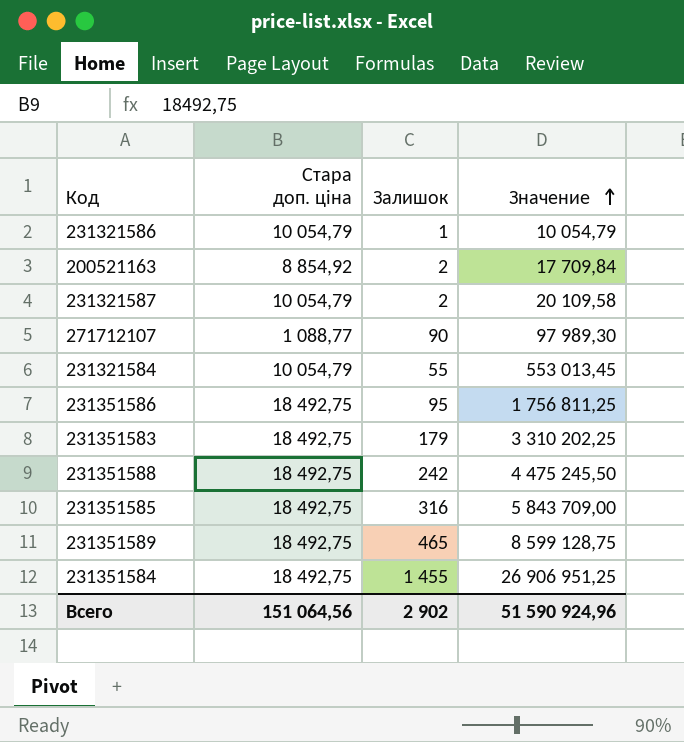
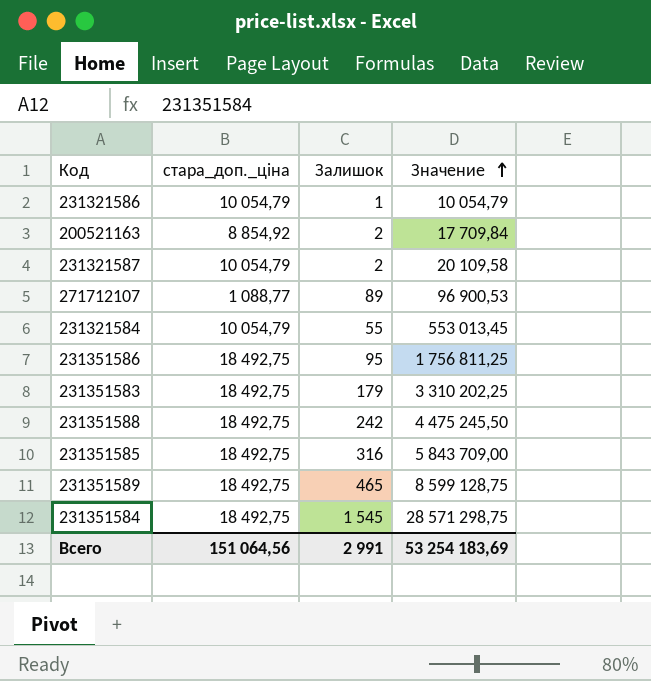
column name: Стара доп. ціна -> стара_доп._ціна
271712107 | Залишок: 90 -> 89
271712107 | Значение: 97 989,30 -> 96 900,53
231351584 | Залишок: 1 455 -> 1 545
231351584 | Значение: 26 906 951,25 -> 28 571 298,75
Всего | Залишок: 2 902 -> 2 991
Всего | Значение: 51 590 924,96 -> 53 254 183,69

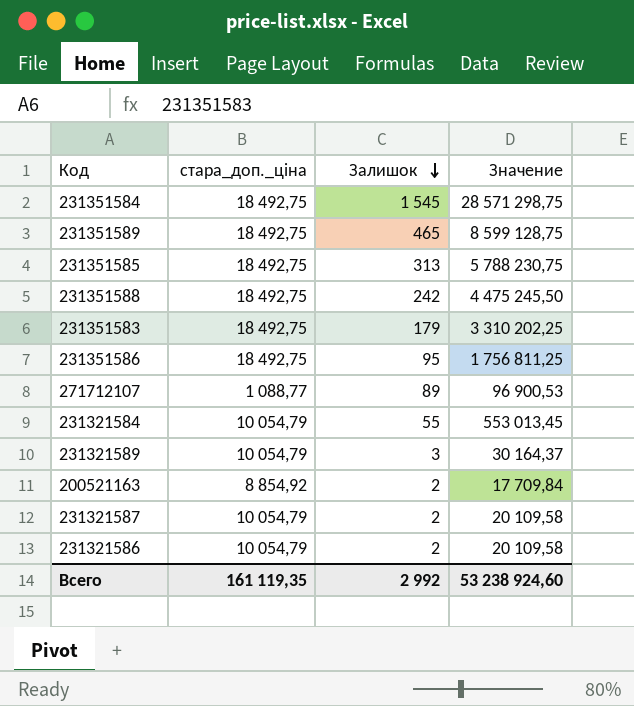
row order: Значение ascending -> Залишок descending
231351585 | Залишок: 316 -> 313
231351585 | Значение: 5 843 709,00 -> 5 788 230,75
row 231321589: none -> 10 054,79 | 3 | 30 164,37
231321586 | Залишок: 1 -> 2
231321586 | Значение: 10 054,79 -> 20 109,58
Всего | стара_доп._ціна: 151 064,56 -> 161 119,35
Всего | Залишок: 2 991 -> 2 992
Всего | Значение: 53 254 183,69 -> 53 238 924,60

